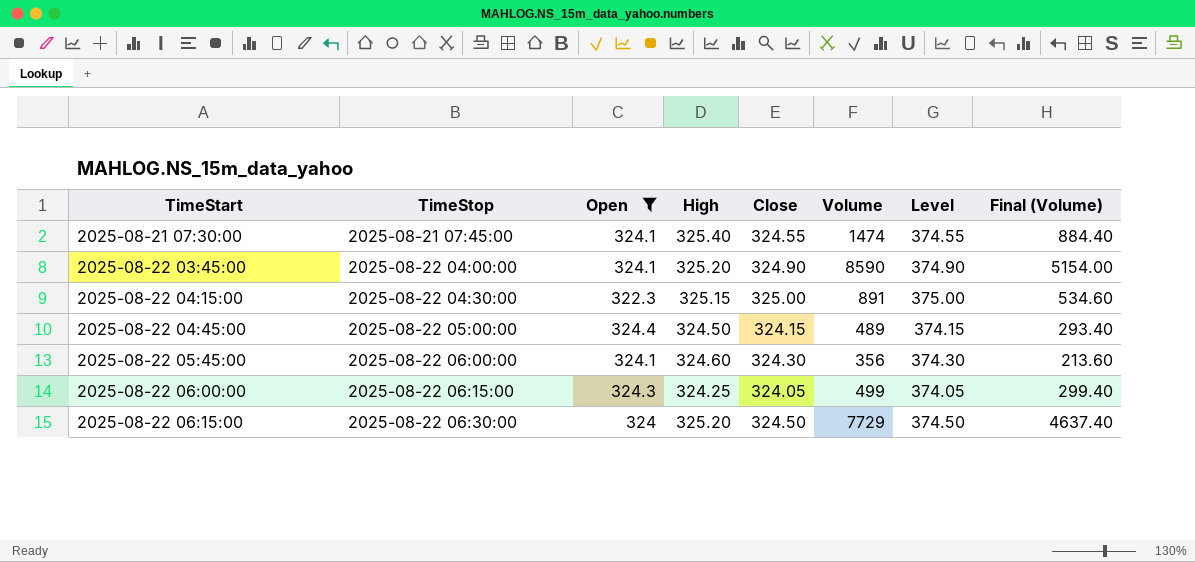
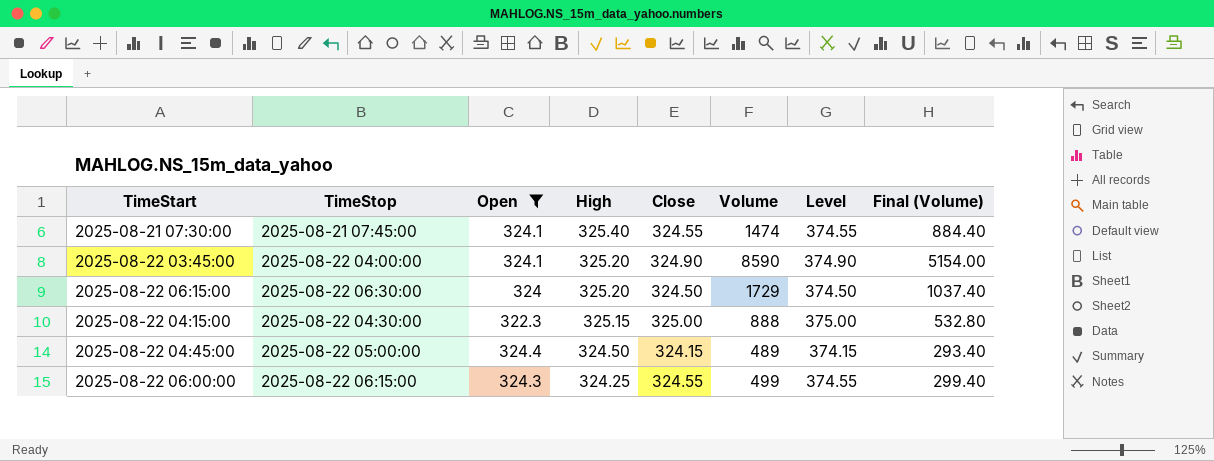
row order: TimeStart ascending -> High descending
row 2025-08-22 05:45:00: 2025-08-22 06:00:00 | 324.1 | 324.60 | 324.30 | 356 | 374.30 | 213.60 -> none
2025-08-22 06:15:00 | Volume: 7729 -> 1729
2025-08-22 06:15:00 | Final (Volume): 4637.40 -> 1037.40
2025-08-22 04:15:00 | Volume: 891 -> 888
2025-08-22 04:15:00 | Final (Volume): 534.60 -> 532.80
2025-08-22 06:00:00 | Close: 324.05 -> 324.55
2025-08-22 06:00:00 | Level: 374.05 -> 374.55

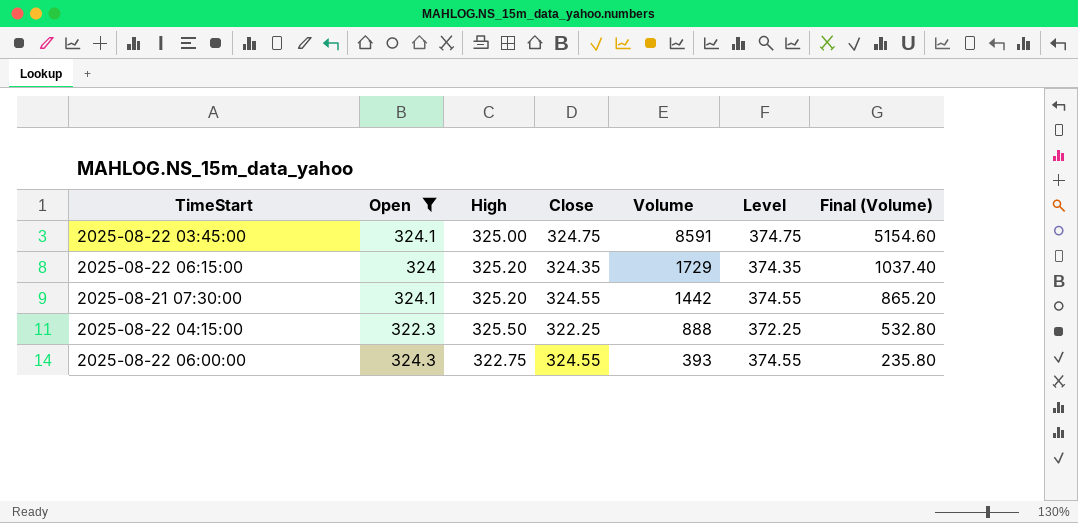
row order: High descending -> Volume descending
column TimeStop | position: 2 -> none
row 2025-08-22 04:45:00: 2025-08-22 05:00:00 | 324.4 | 324.50 | 324.15 | 489 | 374.15 | 293.40 -> none
2025-08-22 03:45:00 | High: 325.20 -> 325.00
2025-08-22 03:45:00 | Close: 324.90 -> 324.75
2025-08-22 03:45:00 | Volume: 8590 -> 8591
2025-08-22 03:45:00 | Level: 374.90 -> 374.75
2025-08-22 03:45:00 | Final (Volume): 5154.00 -> 5154.60
2025-08-22 06:15:00 | Close: 324.50 -> 324.35
2025-08-22 06:15:00 | Level: 374.50 -> 374.35
2025-08-21 07:30:00 | High: 325.40 -> 325.20
2025-08-21 07:30:00 | Volume: 1474 -> 1442
2025-08-21 07:30:00 | Final (Volume): 884.40 -> 865.20
2025-08-22 04:15:00 | High: 325.15 -> 325.50
2025-08-22 04:15:00 | Close: 325.00 -> 322.25
2025-08-22 04:15:00 | Level: 375.00 -> 372.25
2025-08-22 06:00:00 | High: 324.25 -> 322.75
2025-08-22 06:00:00 | Volume: 499 -> 393
2025-08-22 06:00:00 | Final (Volume): 299.40 -> 235.80

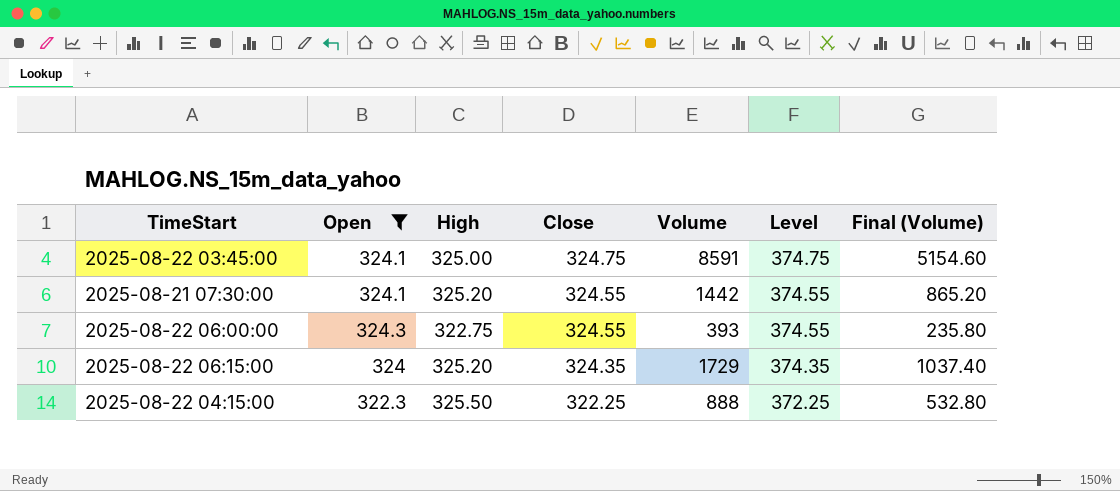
row order: Volume descending -> Close descending

